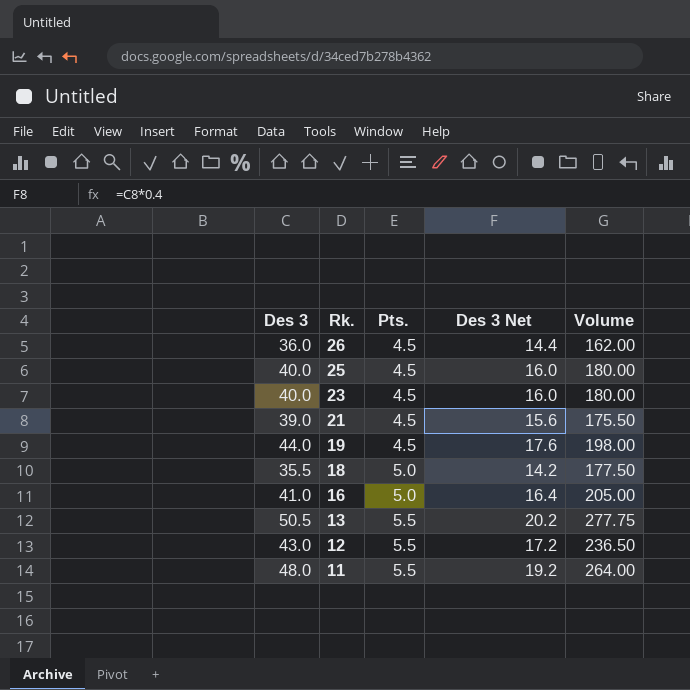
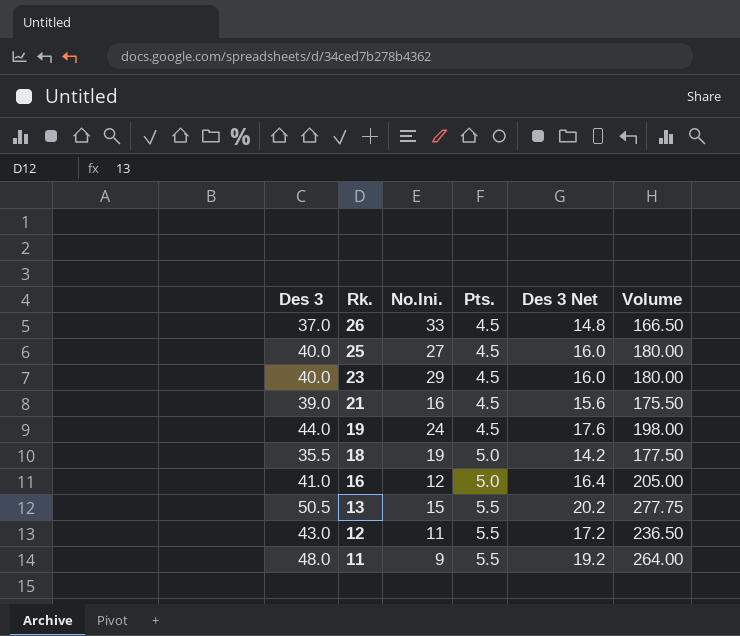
column No.Ini. | position: none -> 3
26 | Des 3: 36.0 -> 37.0
26 | Des 3 Net: 14.4 -> 14.8
26 | Volume: 162.00 -> 166.50

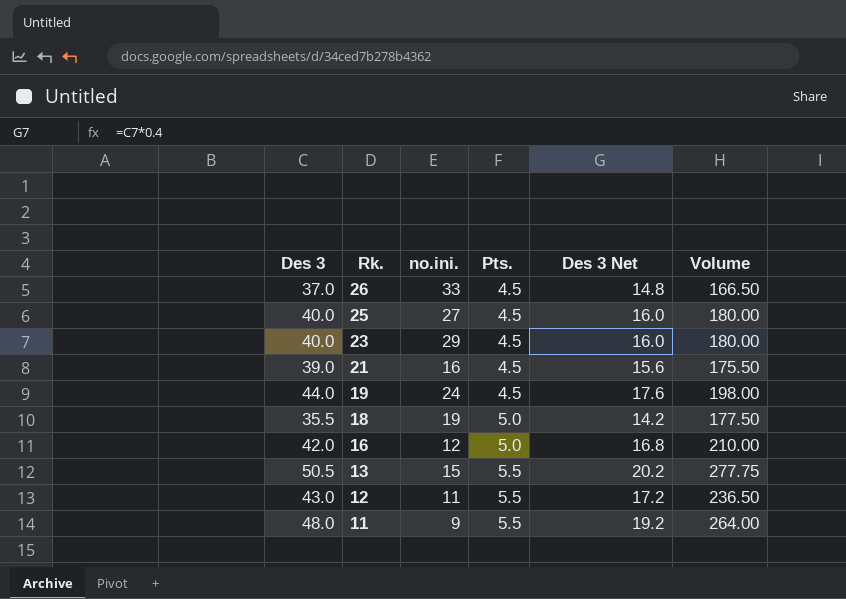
column name: No.Ini. -> no.ini.
16 | Des 3: 41.0 -> 42.0
16 | Des 3 Net: 16.4 -> 16.8
16 | Volume: 205.00 -> 210.00

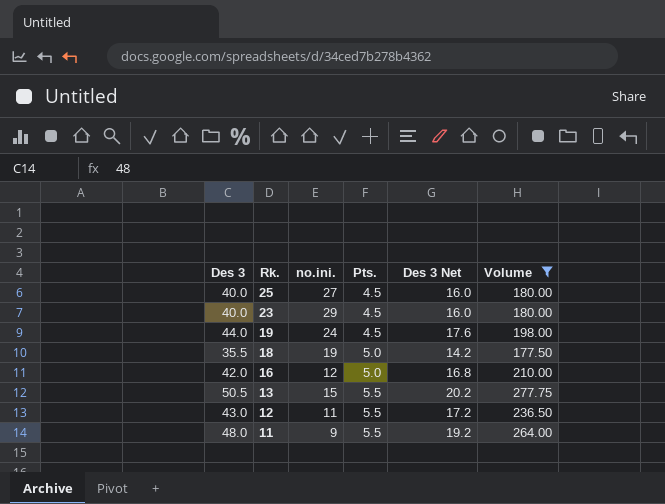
filter: none -> Volume >= 177.50

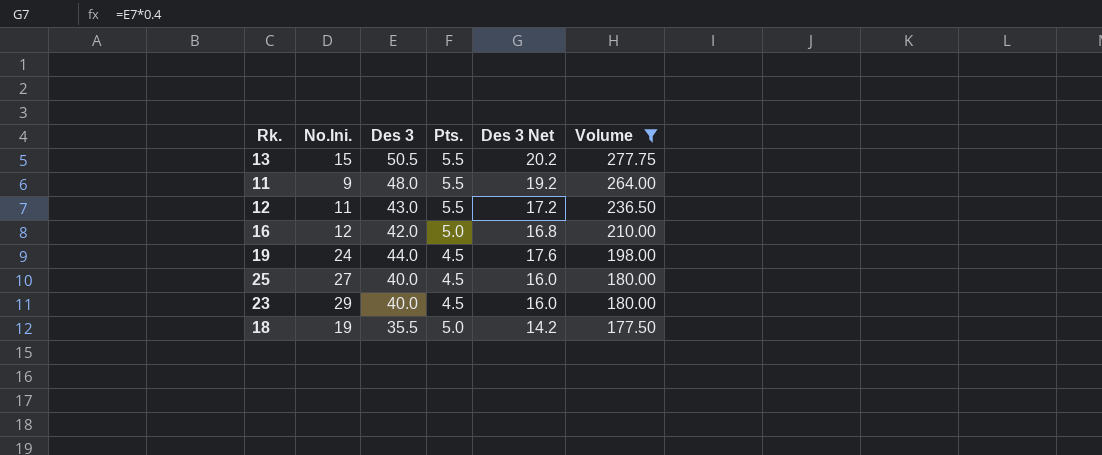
row order: Rk. descending -> Volume descending
column name: no.ini. -> No.Ini.
column Des 3 | position: 1 -> 3

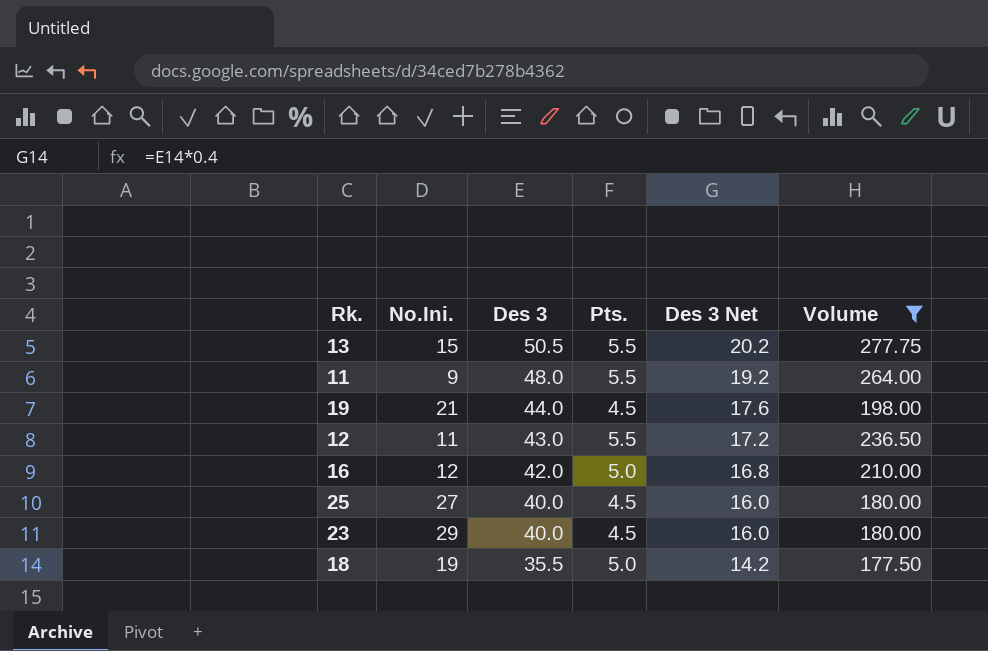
row order: Volume descending -> Des 3 descending
19 | No.Ini.: 24 -> 21

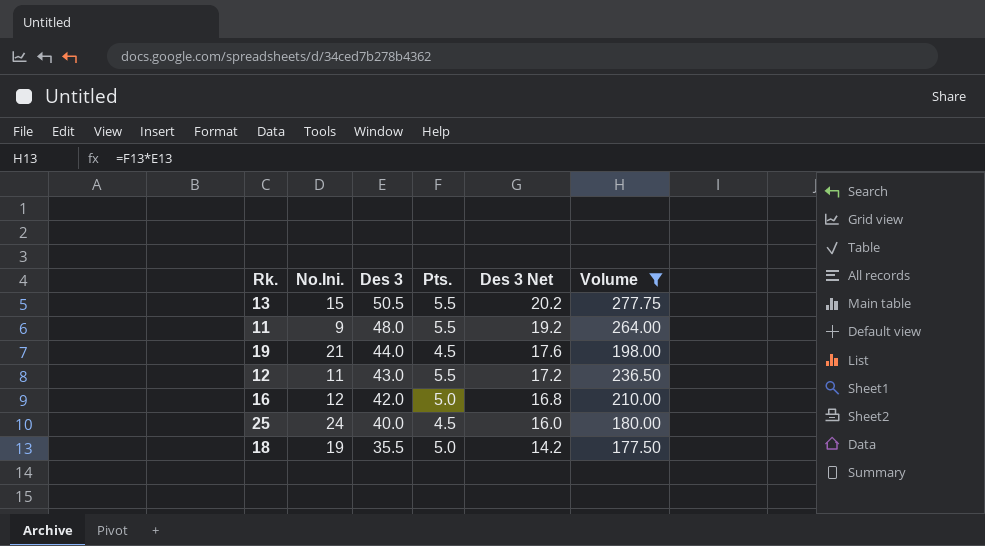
row 23: 29 | 40.0 | 4.5 | 16.0 | 180.00 -> none
25 | No.Ini.: 27 -> 24

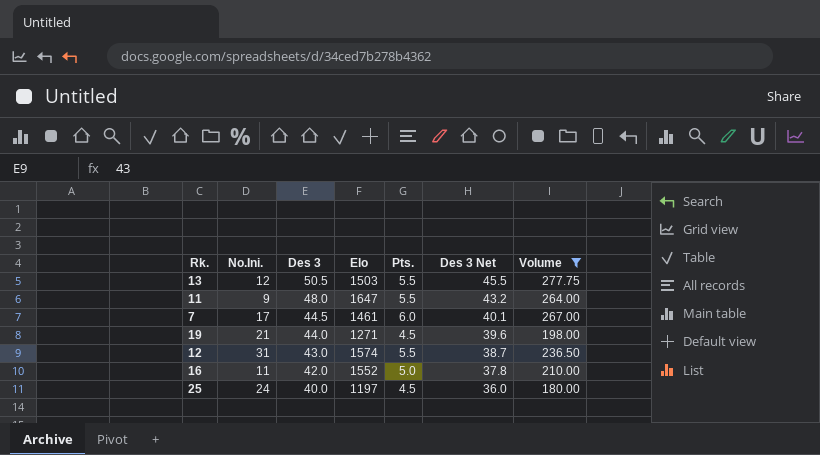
column Elo | position: none -> 4
column Des 3 Net | formula: [Des 3] * 0.4 -> [Des 3] * 0.9
row 18: 19 | 35.5 | 5.0 | 14.2 | 177.50 -> none
13 | No.Ini.: 15 -> 12
row 7: none -> 17 | 44.5 | 1461 | 6.0 | 40.1 | 267.00
12 | No.Ini.: 11 -> 31
16 | No.Ini.: 12 -> 11

